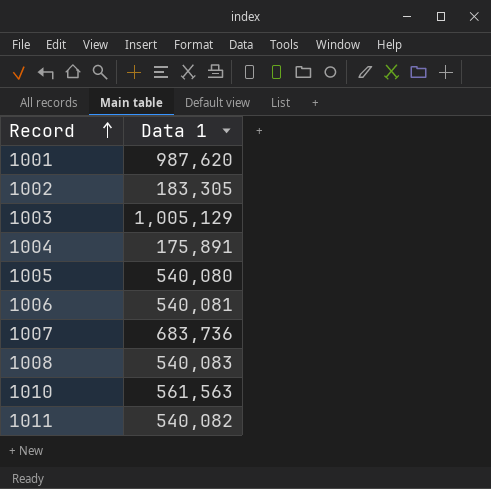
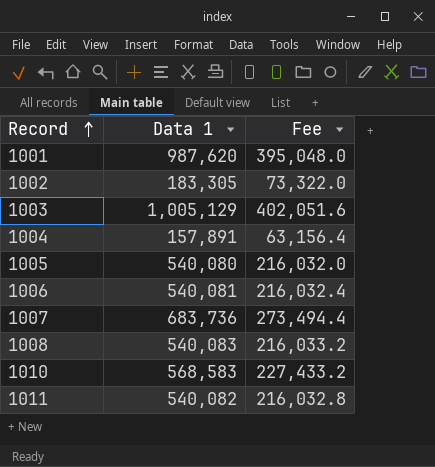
column Fee | formula: none -> [Data 1] * 0.4
1004 | Data 1: 175,891 -> 157,891
1010 | Data 1: 561,563 -> 568,583

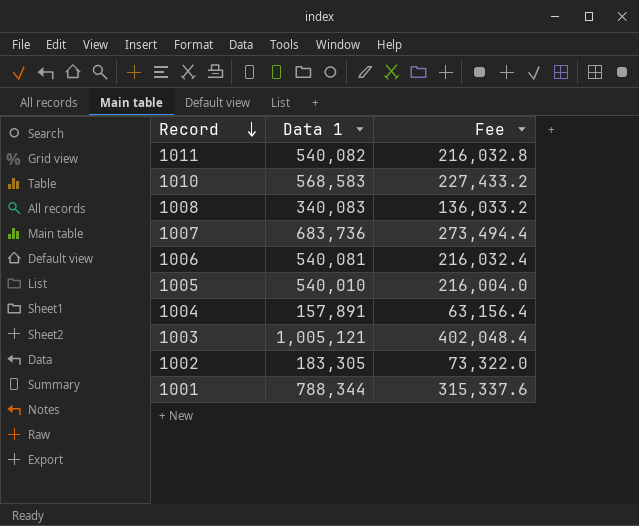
row order: Record ascending -> Record descending
1008 | Data 1: 540,083 -> 340,083
1008 | Fee: 216,033.2 -> 136,033.2
1005 | Data 1: 540,080 -> 540,010
1005 | Fee: 216,032.0 -> 216,004.0
1003 | Data 1: 1,005,129 -> 1,005,121
1003 | Fee: 402,051.6 -> 402,048.4
1001 | Data 1: 987,620 -> 788,344
1001 | Fee: 395,048.0 -> 315,337.6

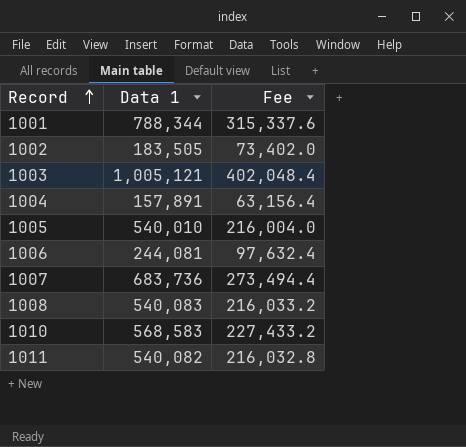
row order: Record descending -> Record ascending
1002 | Data 1: 183,305 -> 183,505
1002 | Fee: 73,322.0 -> 73,402.0
1006 | Data 1: 540,081 -> 244,081
1006 | Fee: 216,032.4 -> 97,632.4
1008 | Data 1: 340,083 -> 540,083
1008 | Fee: 136,033.2 -> 216,033.2

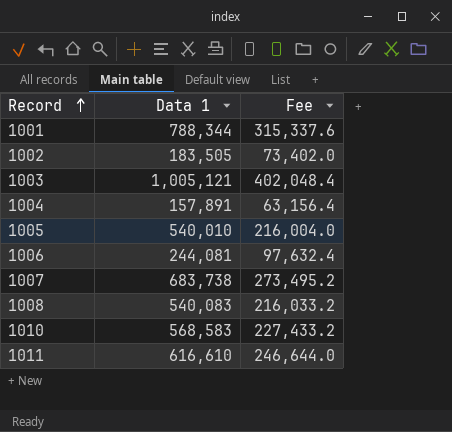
1007 | Data 1: 683,736 -> 683,738
1007 | Fee: 273,494.4 -> 273,495.2
1011 | Data 1: 540,082 -> 616,610
1011 | Fee: 216,032.8 -> 246,644.0

